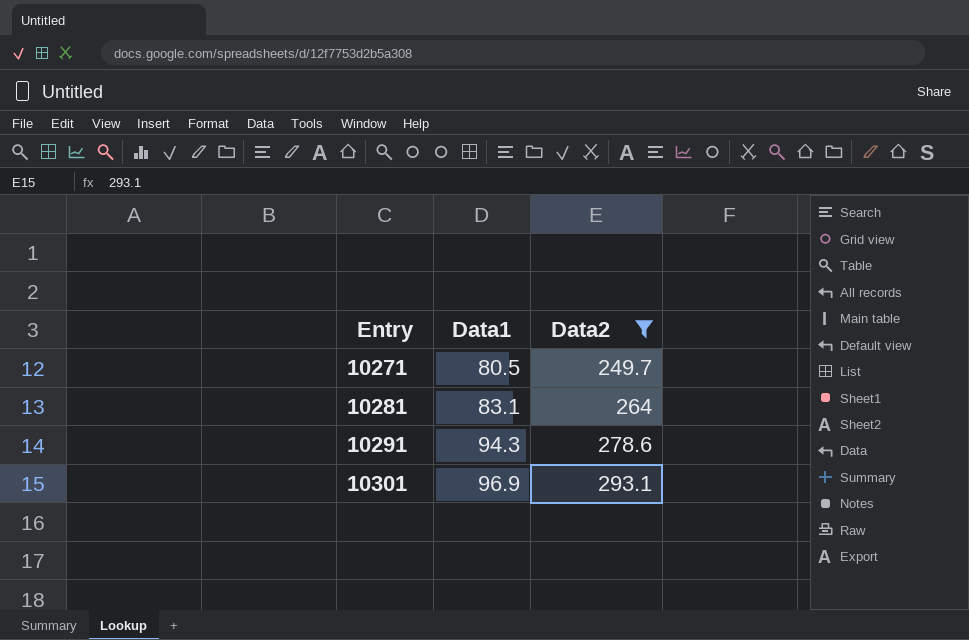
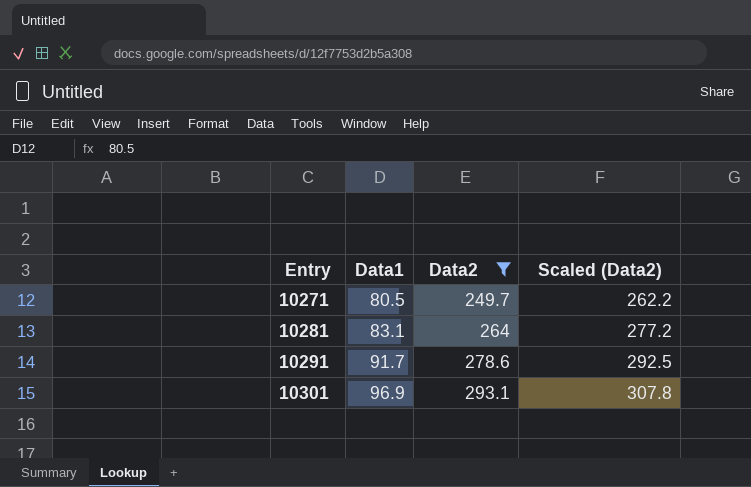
column Scaled (Data2) | formula: none -> [Data2] * 1.05
10291 | Data1: 94.3 -> 91.7

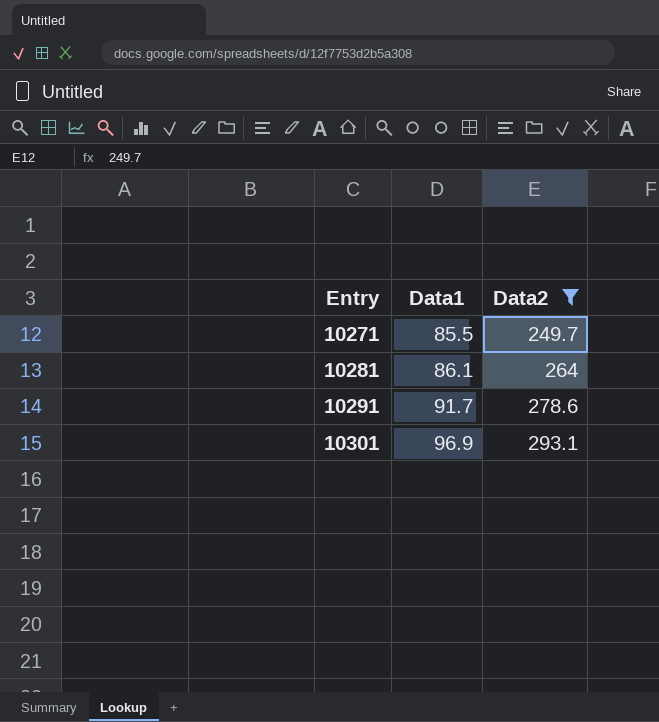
column Scaled (Data2) | formula: [Data2] * 1.05 -> none
10271 | Data1: 80.5 -> 85.5
10281 | Data1: 83.1 -> 86.1

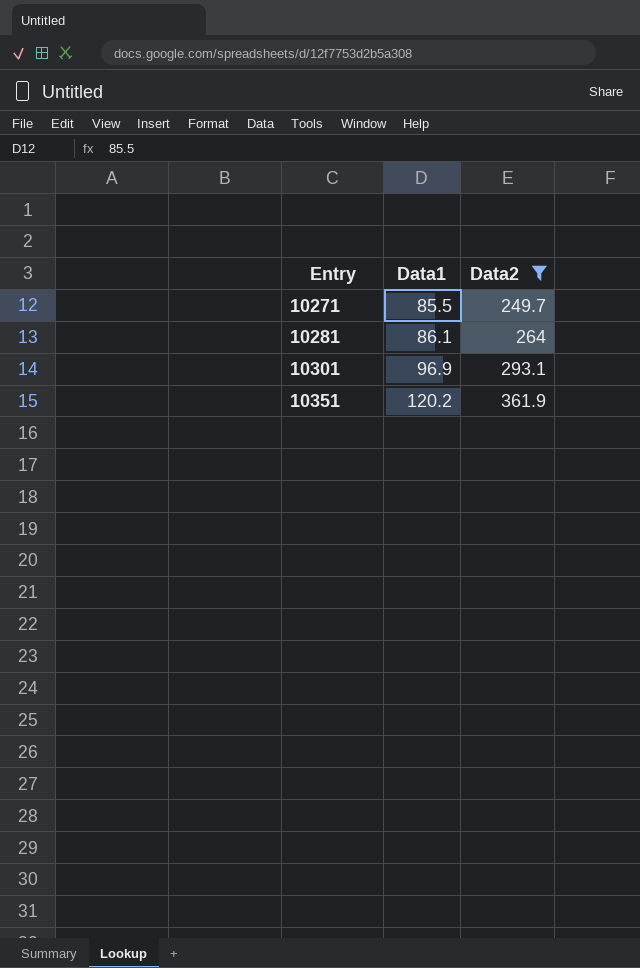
row 10291: 91.7 | 278.6 -> none
row 10351: none -> 120.2 | 361.9

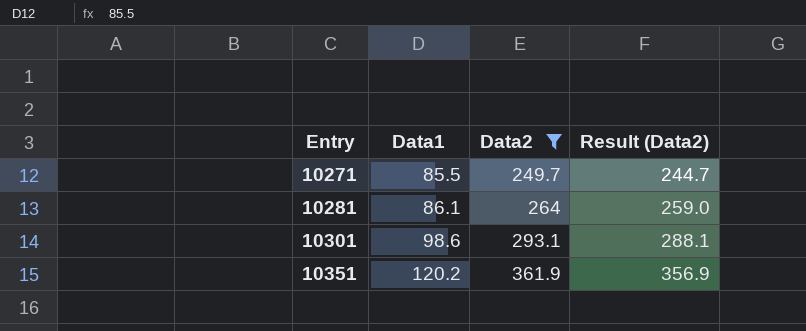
column Result (Data2) | formula: none -> [Data2] - 5
10301 | Data1: 96.9 -> 98.6

